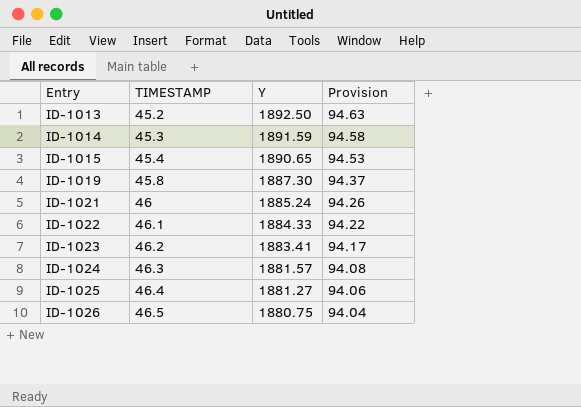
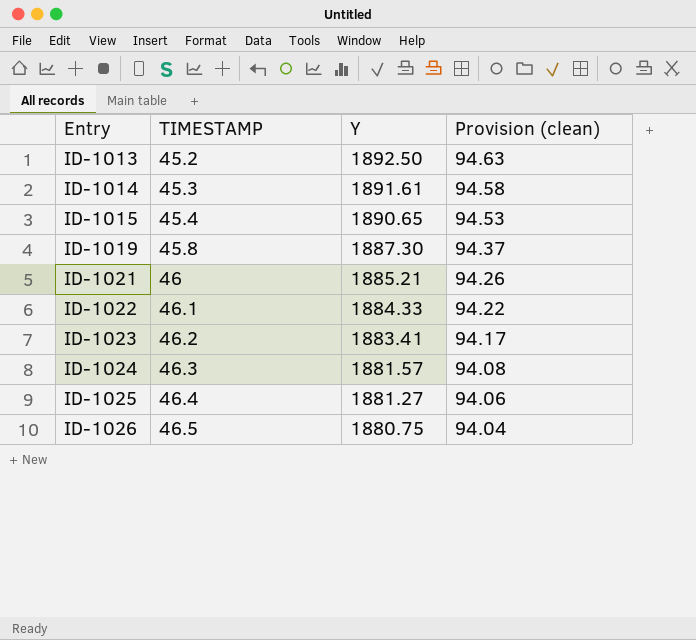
column name: Provision -> Provision (clean)
ID-1014 | Y: 1891.59 -> 1891.61
ID-1021 | Y: 1885.24 -> 1885.21

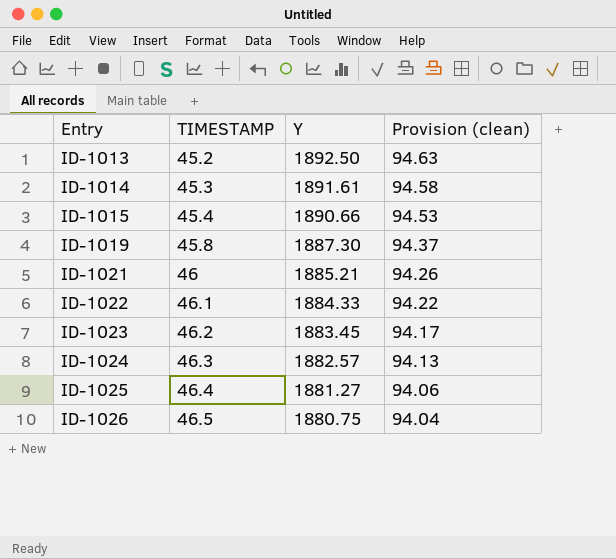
ID-1015 | Y: 1890.65 -> 1890.66
ID-1023 | Y: 1883.41 -> 1883.45
ID-1024 | Y: 1881.57 -> 1882.57
ID-1024 | Provision (clean): 94.08 -> 94.13

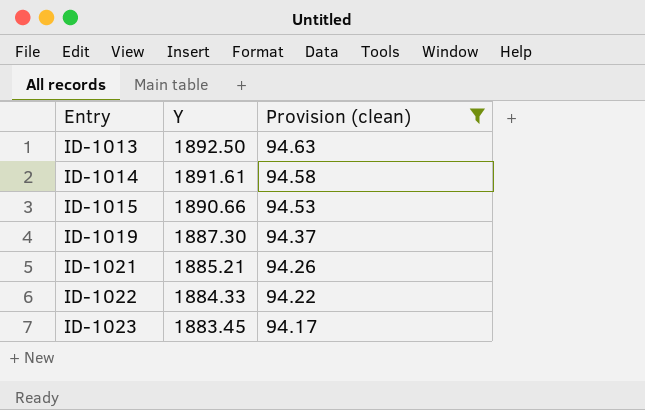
filter: none -> Provision (clean) >= 94.17
column TIMESTAMP | position: 2 -> none

